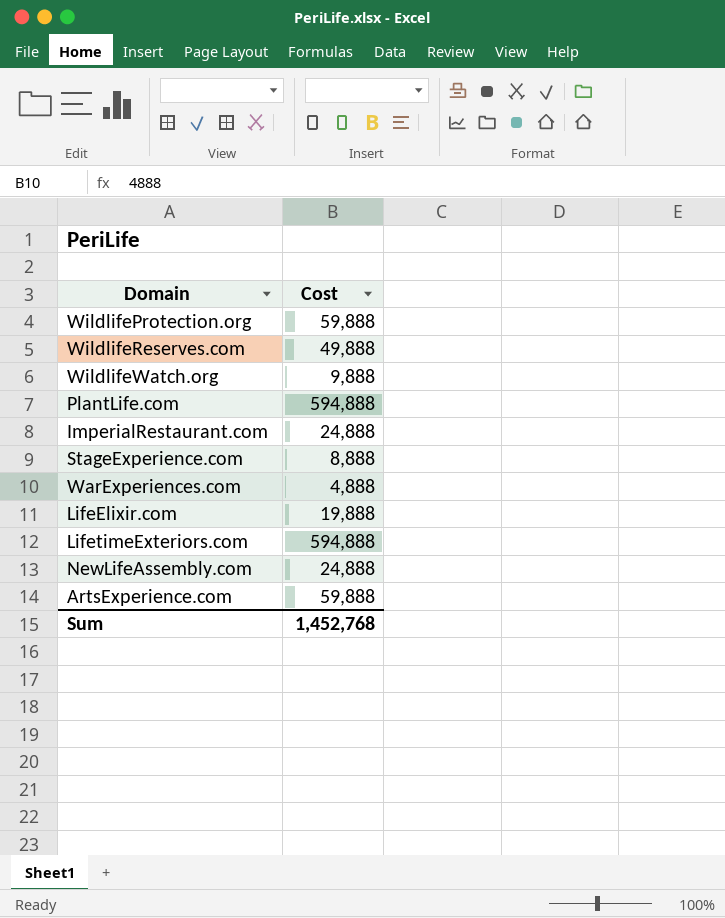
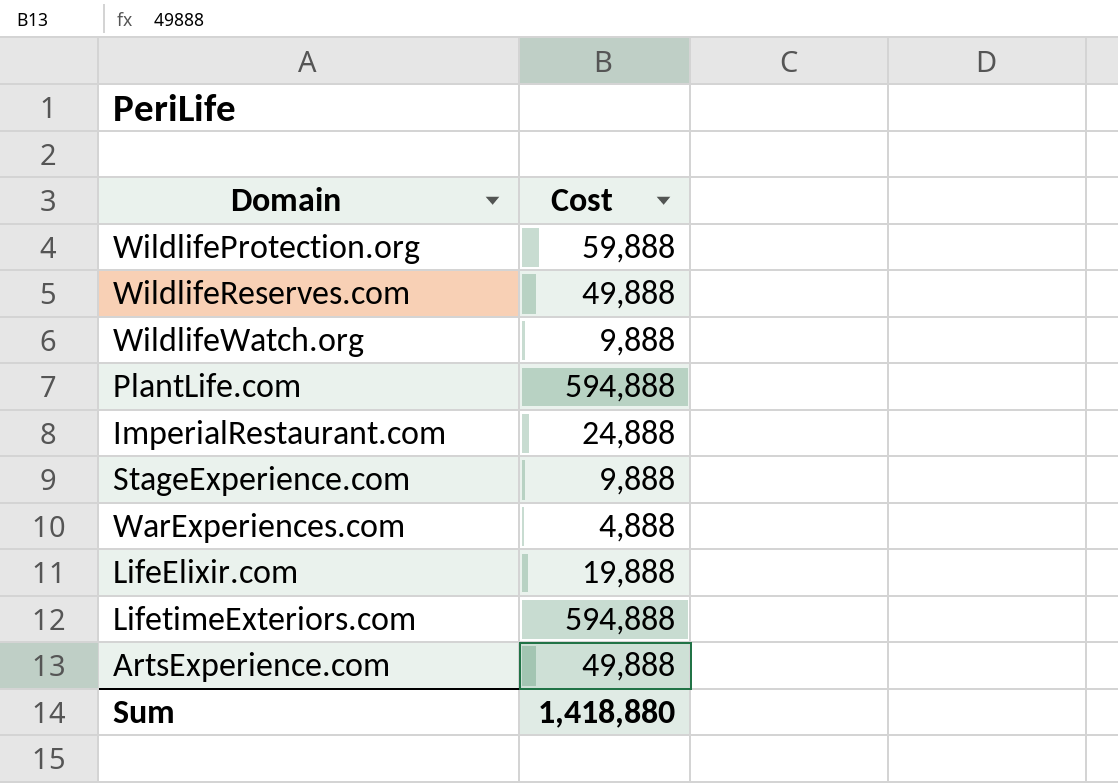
row NewLifeAssembly.com: 24,888 -> none
StageExperience.com | Cost: 8,888 -> 9,888
ArtsExperience.com | Cost: 59,888 -> 49,888
Sum | Cost: 1,452,768 -> 1,418,880

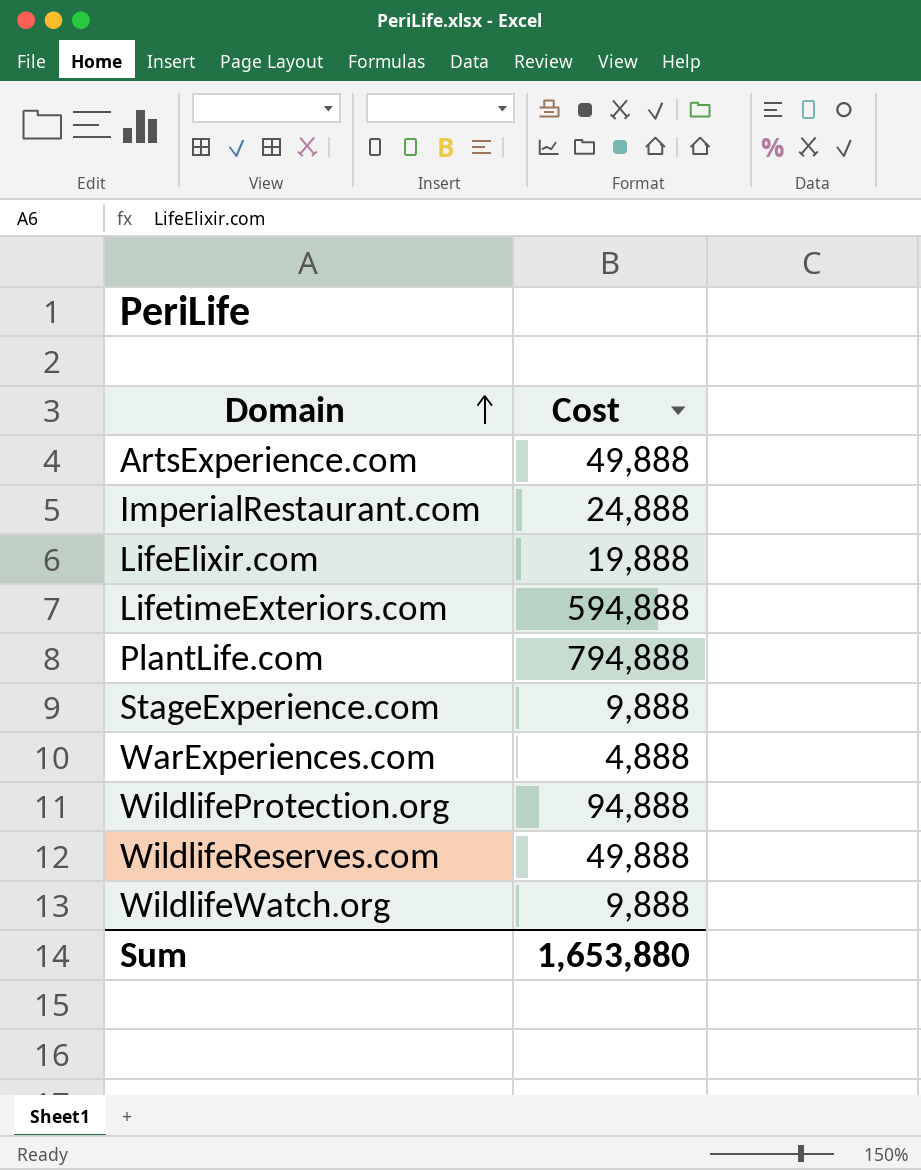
row order: none -> Domain ascending
PlantLife.com | Cost: 594,888 -> 794,888
WildlifeProtection.org | Cost: 59,888 -> 94,888
Sum | Cost: 1,418,880 -> 1,653,880

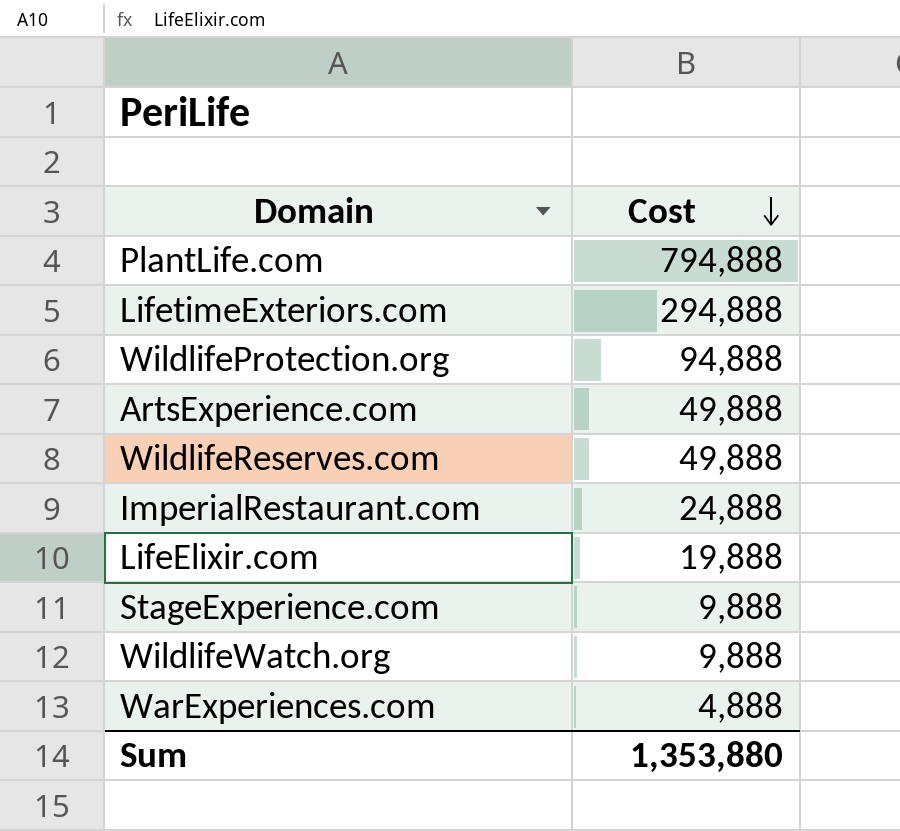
row order: Domain ascending -> Cost descending
LifetimeExteriors.com | Cost: 594,888 -> 294,888
Sum | Cost: 1,653,880 -> 1,353,880

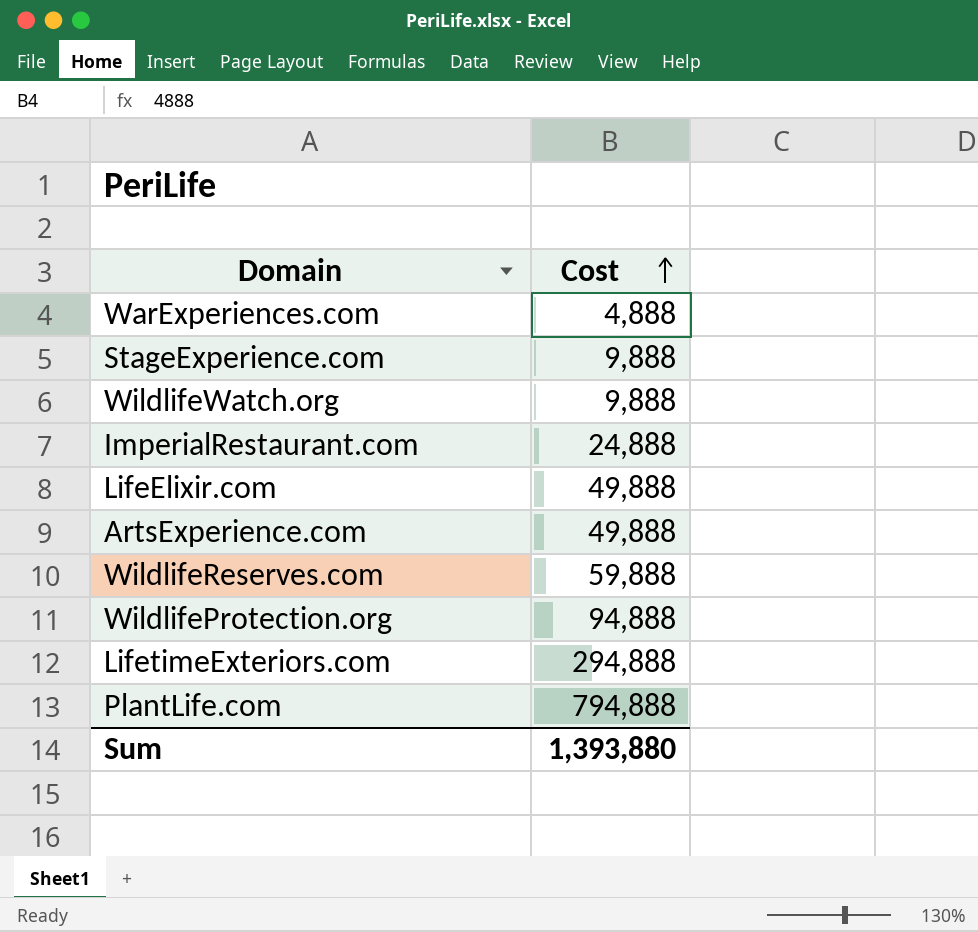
row order: Cost descending -> Cost ascending
LifeElixir.com | Cost: 19,888 -> 49,888
WildlifeReserves.com | Cost: 49,888 -> 59,888
Sum | Cost: 1,353,880 -> 1,393,880

